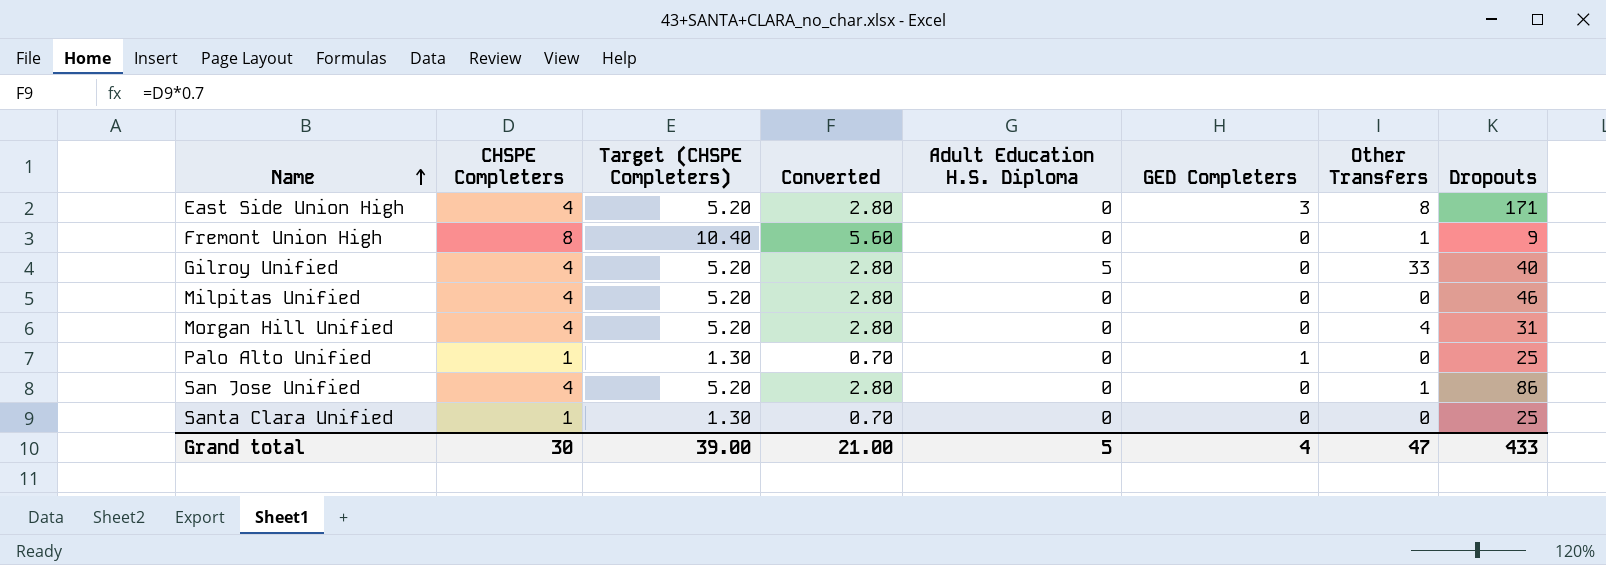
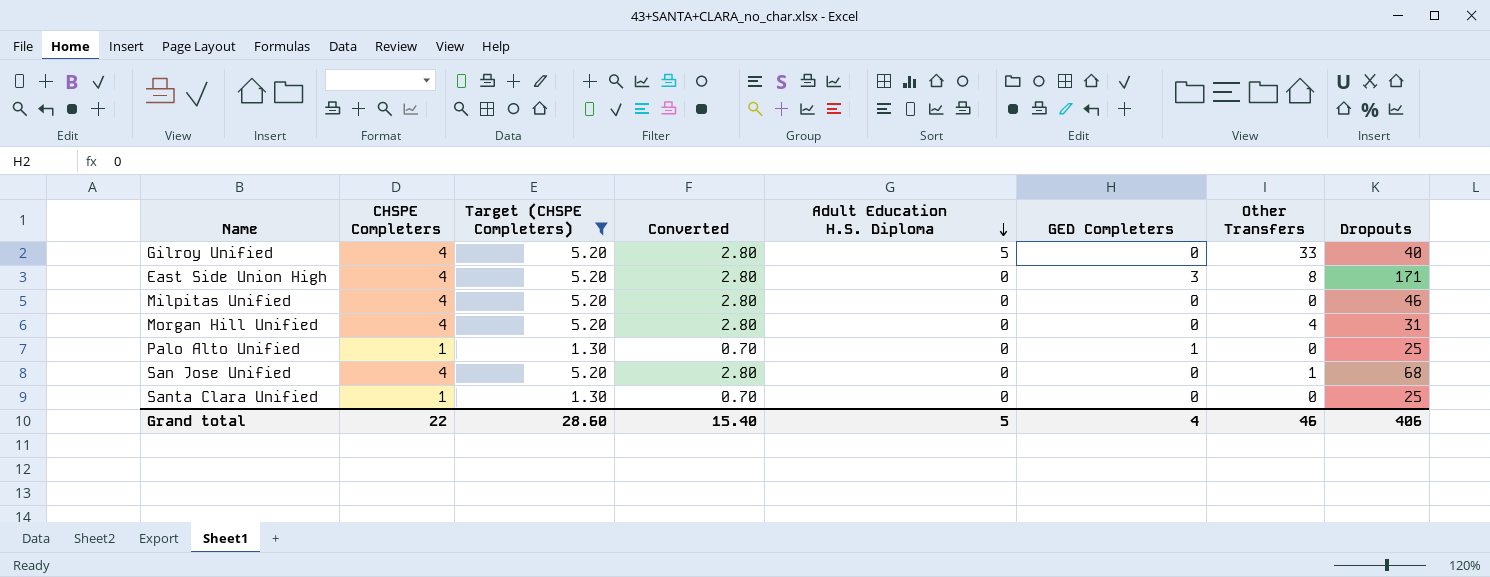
filter: none -> Target (CHSPE Completers) != 10.40
row order: Name ascending -> Adult Education H.S. Diploma descending
San Jose Unified | Dropouts: 86 -> 68
Grand total | CHSPE Completers: 30 -> 22
Grand total | Target (CHSPE Completers): 39.00 -> 28.60
Grand total | Converted: 21.00 -> 15.40
Grand total | Other Transfers: 47 -> 46
Grand total | Dropouts: 433 -> 406

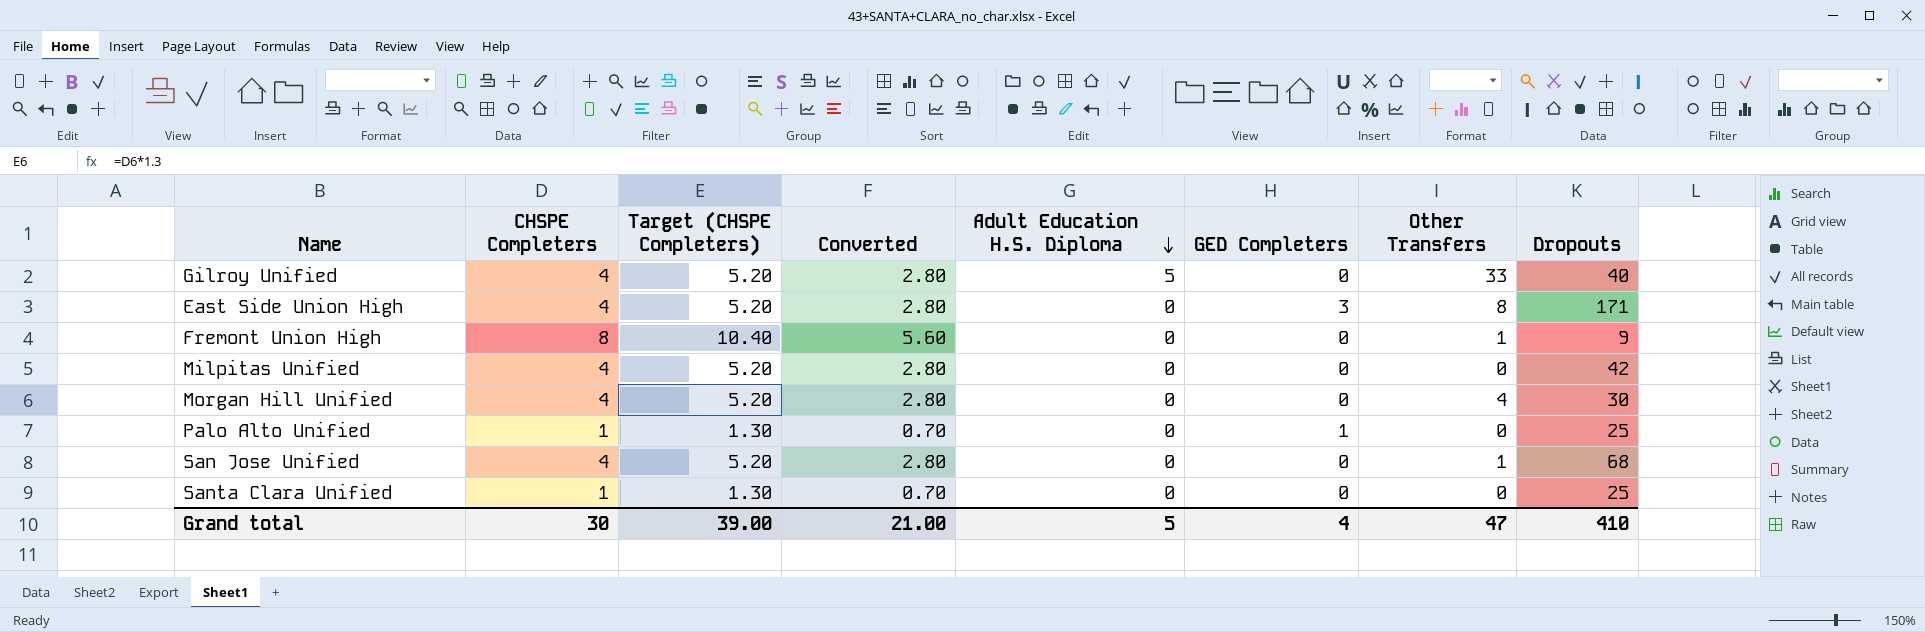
filter: Target (CHSPE Completers) != 10.40 -> none
Milpitas Unified | Dropouts: 46 -> 42
Morgan Hill Unified | Dropouts: 31 -> 30
Grand total | CHSPE Completers: 22 -> 30
Grand total | Target (CHSPE Completers): 28.60 -> 39.00
Grand total | Converted: 15.40 -> 21.00
Grand total | Other Transfers: 46 -> 47
Grand total | Dropouts: 406 -> 410

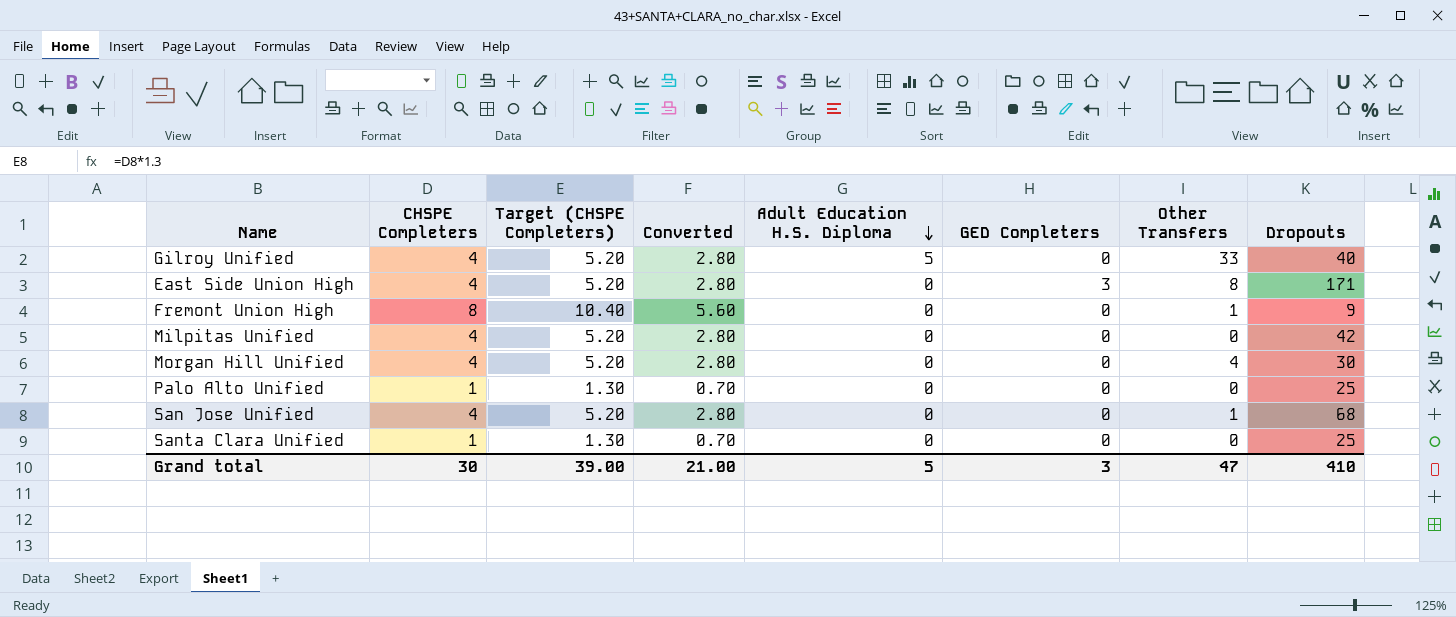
Palo Alto Unified | GED Completers: 1 -> 0
Grand total | GED Completers: 4 -> 3

